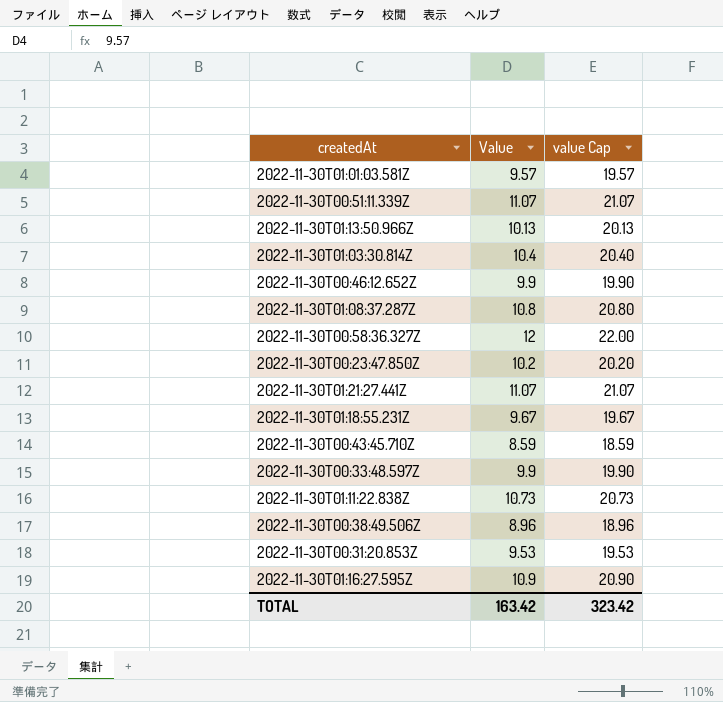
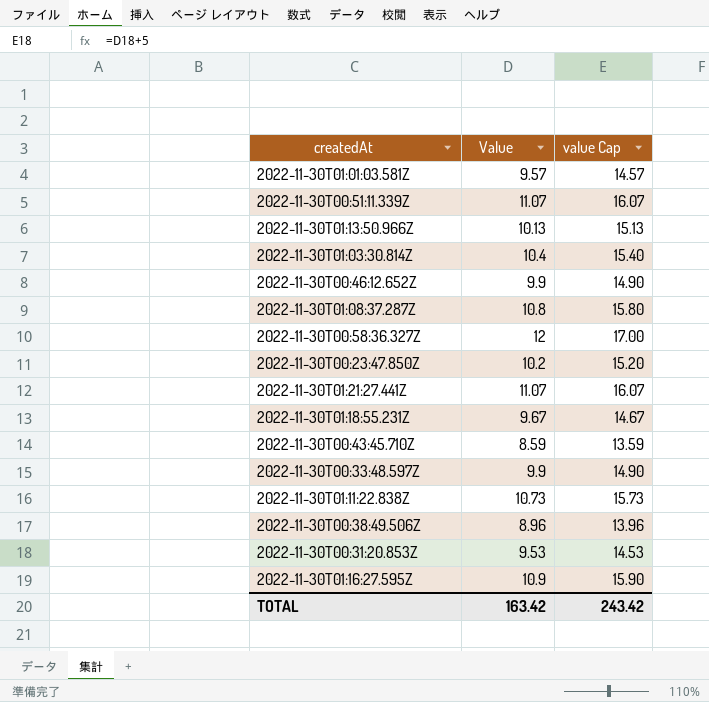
column value Cap | formula: [Value] + 10 -> [Value] + 5
TOTAL | value Cap: 323.42 -> 243.42

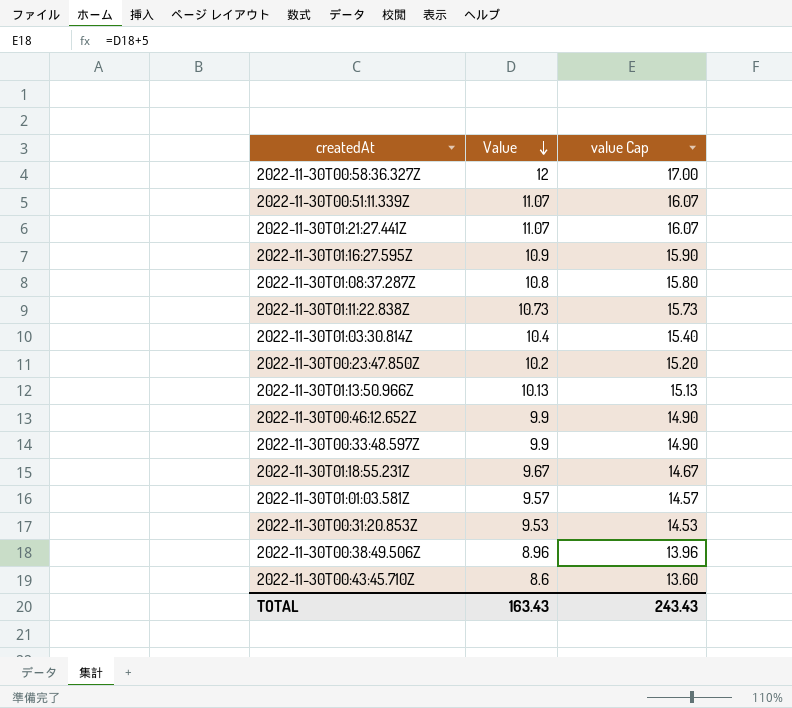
row order: none -> Value descending
2022-11-30T00:43:45.710Z | Value: 8.59 -> 8.6
2022-11-30T00:43:45.710Z | value Cap: 13.59 -> 13.60
TOTAL | Value: 163.42 -> 163.43
TOTAL | value Cap: 243.42 -> 243.43

